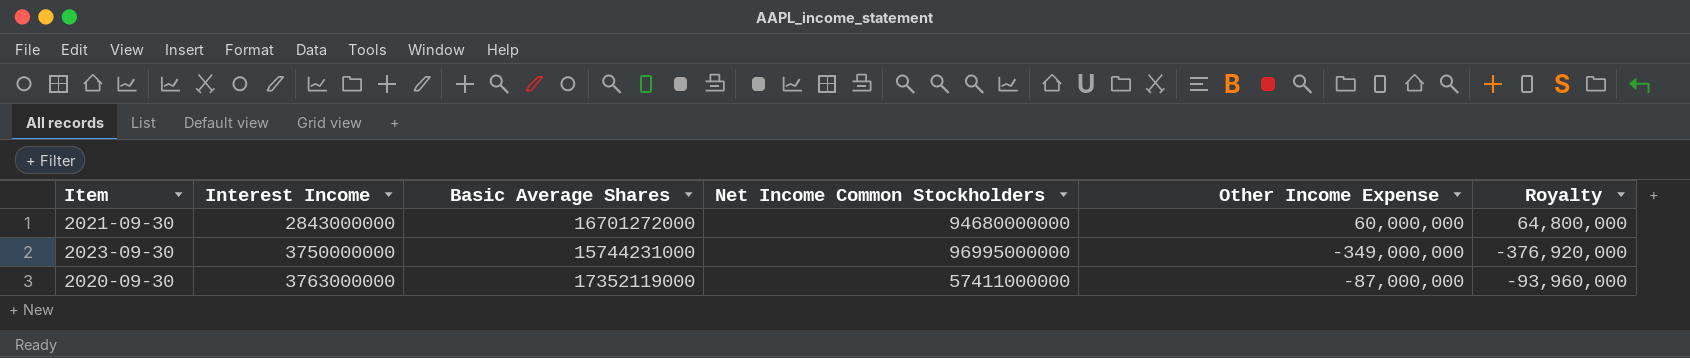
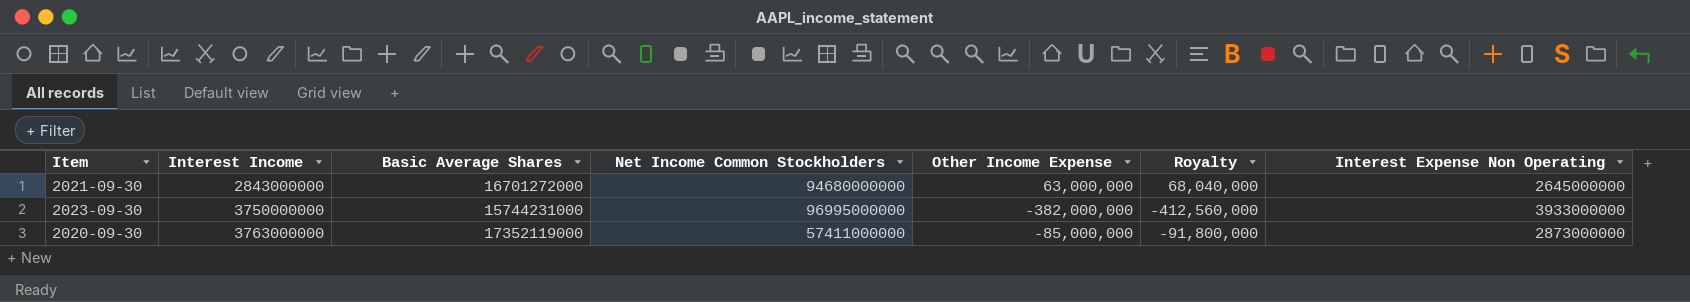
column Interest Expense Non Operating | position: none -> 7
2021-09-30 | Other Income Expense: 60,000,000 -> 63,000,000
2021-09-30 | Royalty: 64,800,000 -> 68,040,000
2023-09-30 | Other Income Expense: -349,000,000 -> -382,000,000
2023-09-30 | Royalty: -376,920,000 -> -412,560,000
2020-09-30 | Other Income Expense: -87,000,000 -> -85,000,000
2020-09-30 | Royalty: -93,960,000 -> -91,800,000

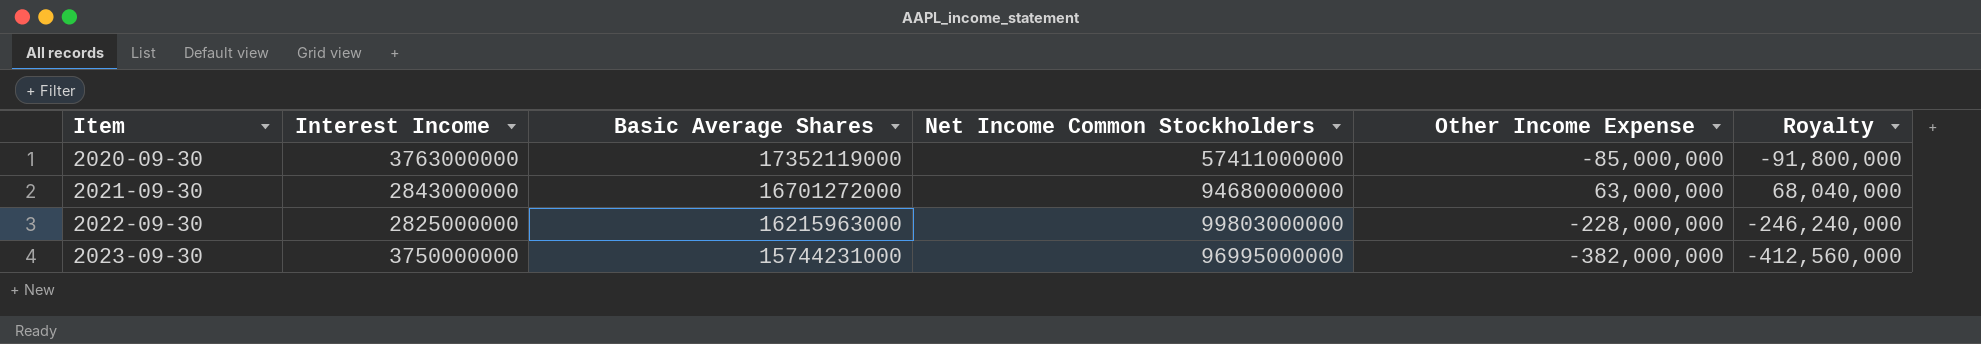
row order: Interest Income ascending -> Item ascending
column Interest Expense Non Operating | position: 7 -> none
row 2022-09-30: none -> 2825000000 | 16215963000 | 99803000000 | -228,000,000 | -246,240,000

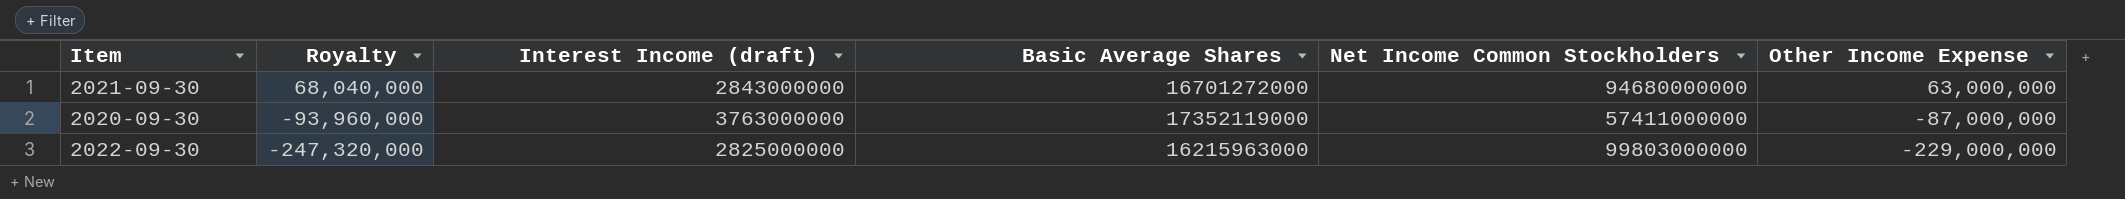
row order: Item ascending -> Royalty descending
column Royalty | position: 6 -> 2
column name: Interest Income -> Interest Income (draft)
row 2023-09-30: 3750000000 | 15744231000 | 96995000000 | -382,000,000 | -412,560,000 -> none
2020-09-30 | Royalty: -91,800,000 -> -93,960,000
2020-09-30 | Other Income Expense: -85,000,000 -> -87,000,000
2022-09-30 | Royalty: -246,240,000 -> -247,320,000
2022-09-30 | Other Income Expense: -228,000,000 -> -229,000,000

